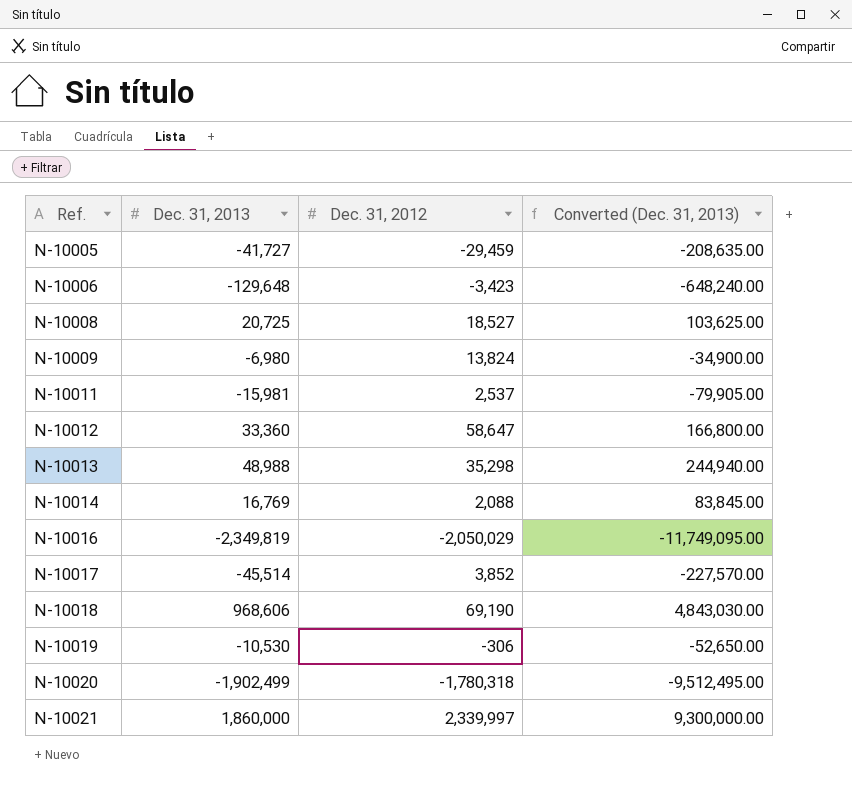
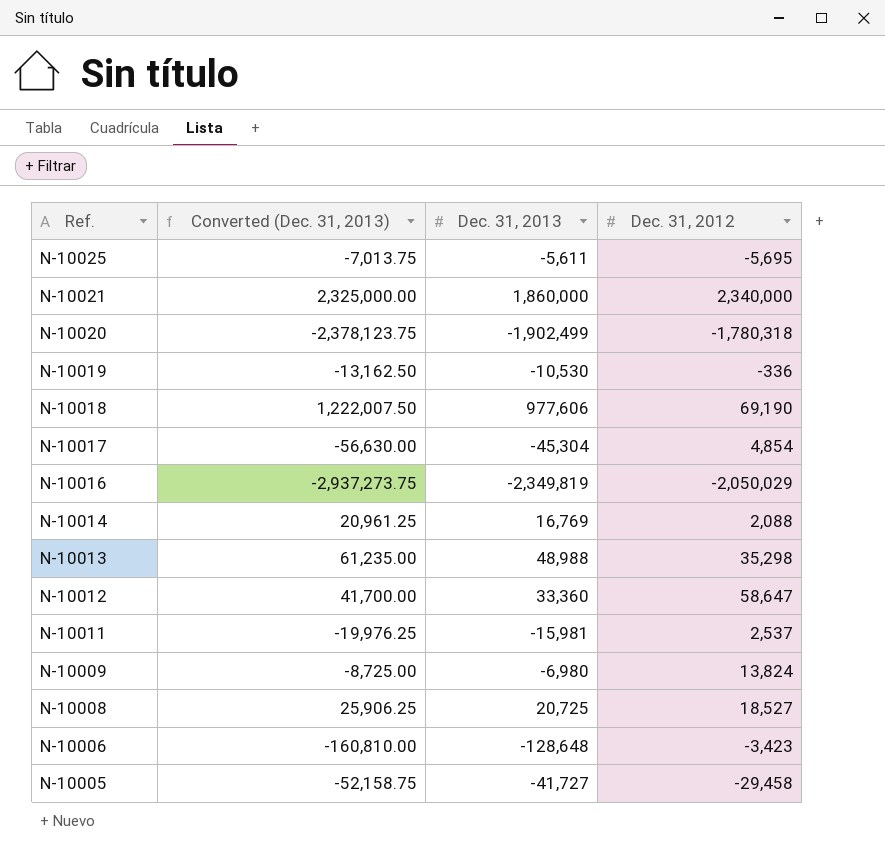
row order: Ref. ascending -> Ref. descending
column Converted (Dec. 31, 2013) | formula: [Dec. 31, 2013] * 5 -> [Dec. 31, 2013] * 1.25
column Converted (Dec. 31, 2013) | position: 4 -> 2
row N-10025: none -> -7,013.75 | -5,611 | -5,695
N-10021 | Dec. 31, 2012: 2,339,997 -> 2,340,000
N-10019 | Dec. 31, 2012: -306 -> -336
N-10018 | Dec. 31, 2013: 968,606 -> 977,606
N-10017 | Dec. 31, 2013: -45,514 -> -45,304
N-10017 | Dec. 31, 2012: 3,852 -> 4,854
N-10006 | Dec. 31, 2013: -129,648 -> -128,648
N-10005 | Dec. 31, 2012: -29,459 -> -29,458

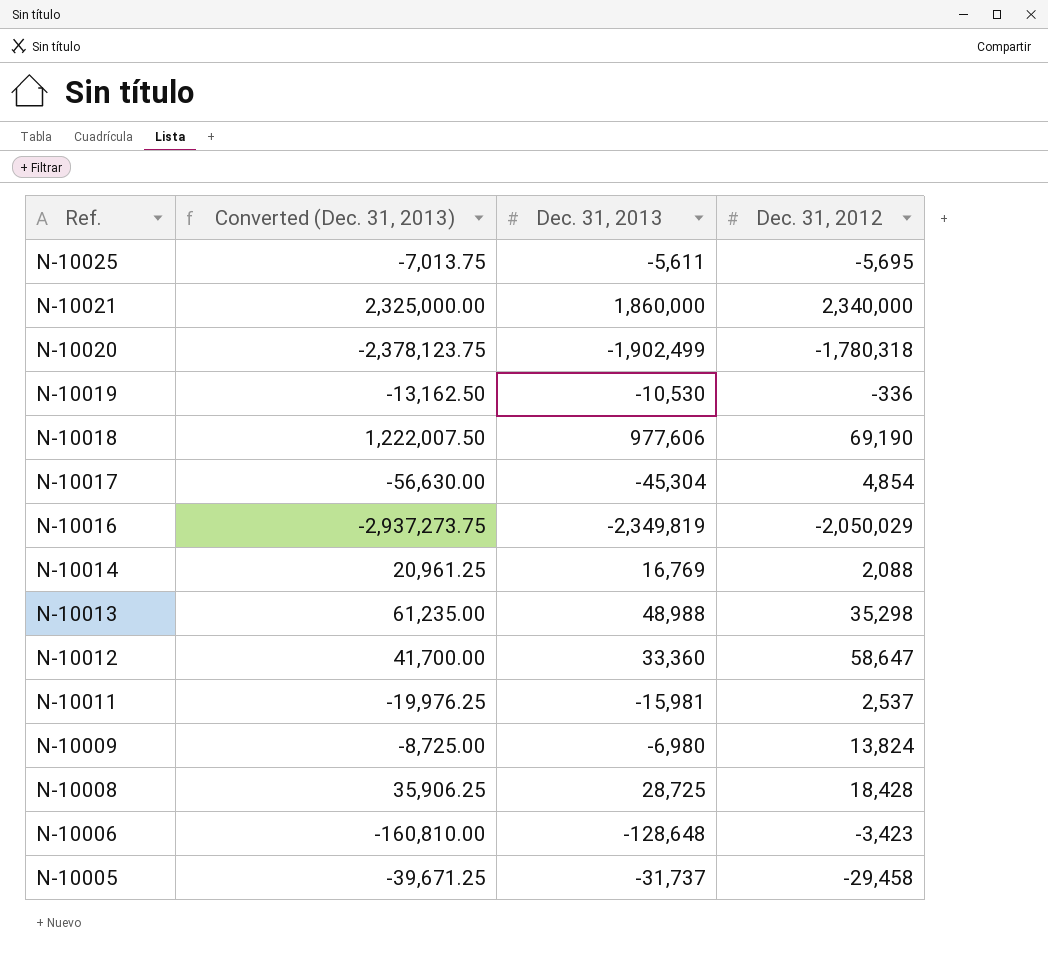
N-10008 | Converted (Dec. 31, 2013): 25,906.25 -> 35,906.25
N-10008 | Dec. 31, 2013: 20,725 -> 28,725
N-10008 | Dec. 31, 2012: 18,527 -> 18,428
N-10005 | Converted (Dec. 31, 2013): -52,158.75 -> -39,671.25
N-10005 | Dec. 31, 2013: -41,727 -> -31,737

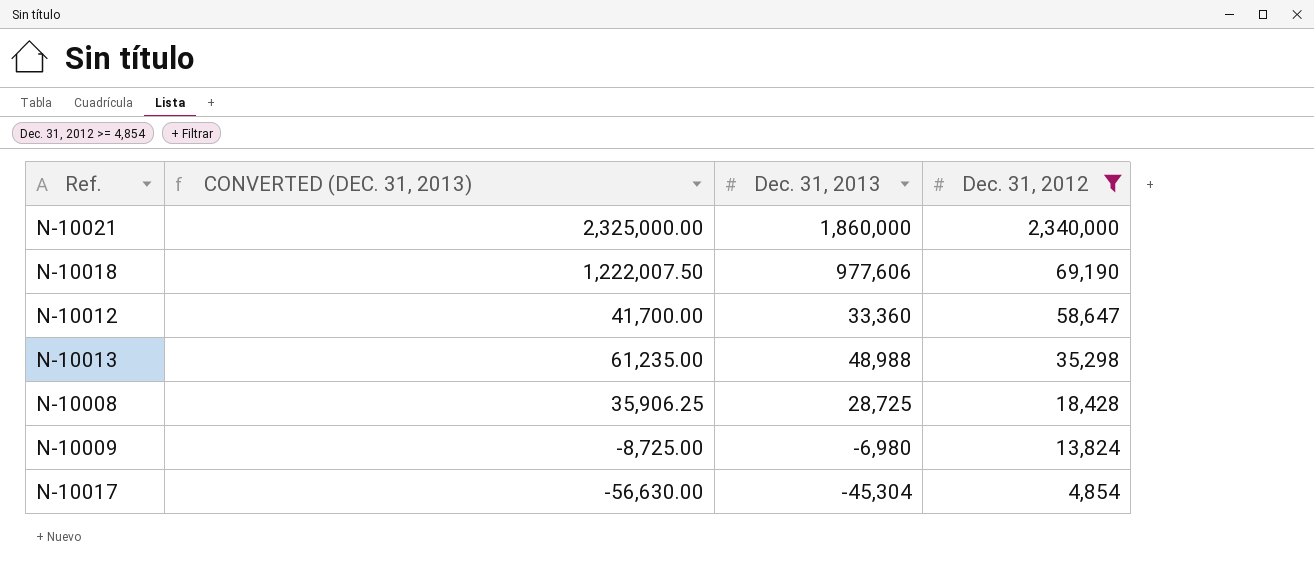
filter: none -> Dec. 31, 2012 >= 4,854
row order: Ref. descending -> Dec. 31, 2012 descending
column name: Converted (Dec. 31, 2013) -> CONVERTED (DEC. 31, 2013)

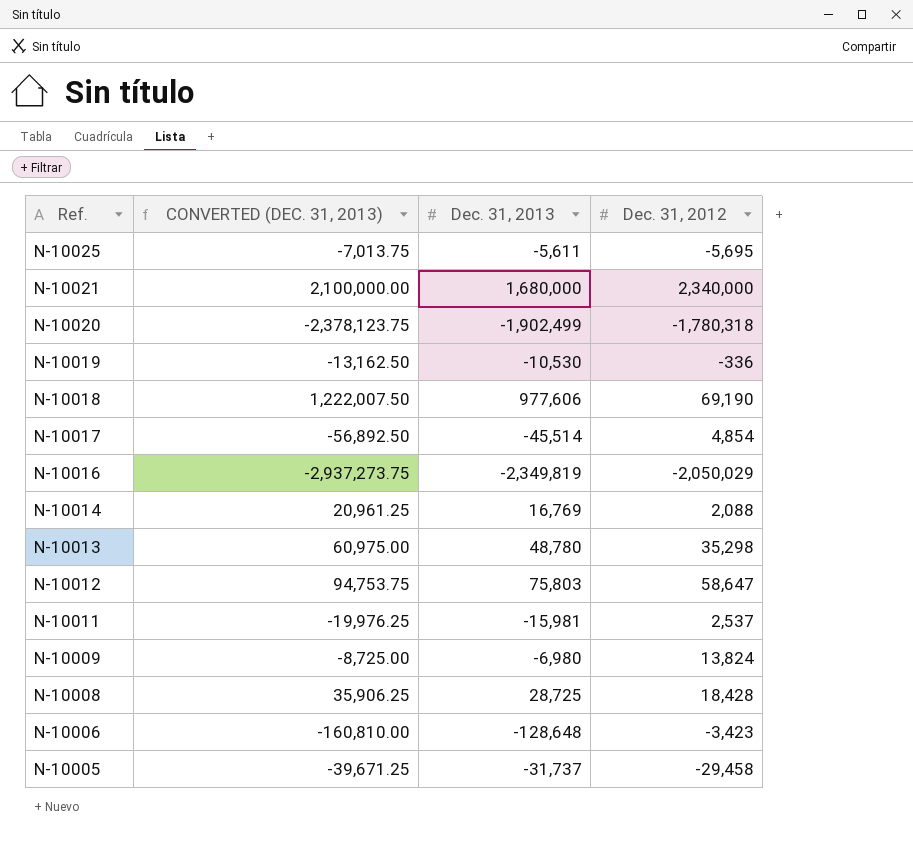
filter: Dec. 31, 2012 >= 4,854 -> none
row order: Dec. 31, 2012 descending -> Ref. descending
N-10021 | CONVERTED (DEC. 31, 2013): 2,325,000.00 -> 2,100,000.00
N-10021 | Dec. 31, 2013: 1,860,000 -> 1,680,000
N-10017 | CONVERTED (DEC. 31, 2013): -56,630.00 -> -56,892.50
N-10017 | Dec. 31, 2013: -45,304 -> -45,514
N-10013 | CONVERTED (DEC. 31, 2013): 61,235.00 -> 60,975.00
N-10013 | Dec. 31, 2013: 48,988 -> 48,780
N-10012 | CONVERTED (DEC. 31, 2013): 41,700.00 -> 94,753.75
N-10012 | Dec. 31, 2013: 33,360 -> 75,803

